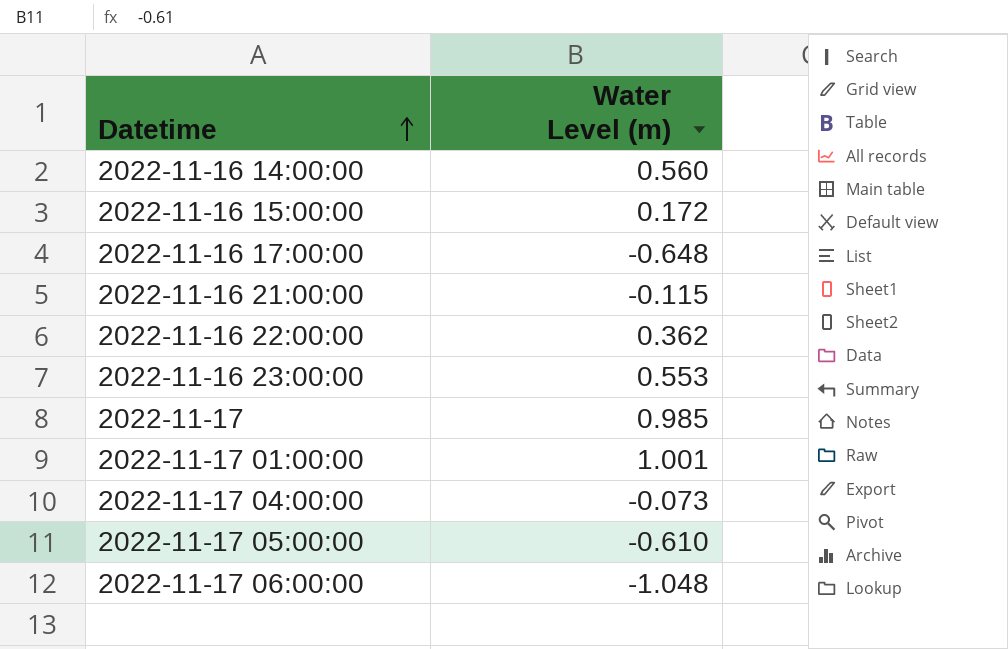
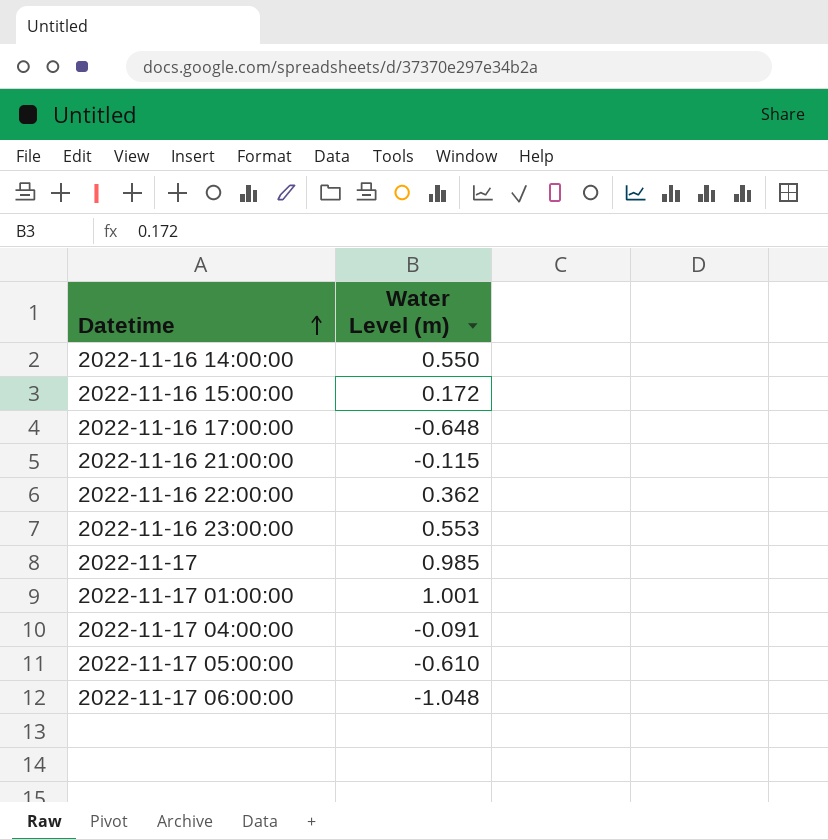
2022-11-16 14:00:00 | Water Level (m): 0.560 -> 0.550
2022-11-17 04:00:00 | Water Level (m): -0.073 -> -0.091

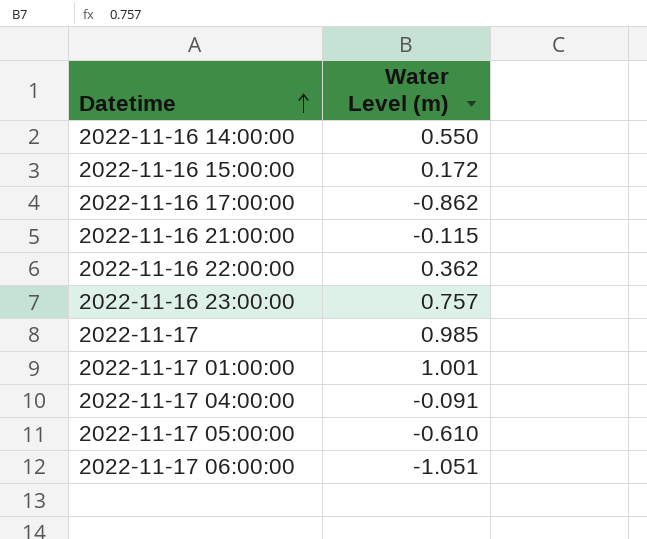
2022-11-16 17:00:00 | Water Level (m): -0.648 -> -0.862
2022-11-16 23:00:00 | Water Level (m): 0.553 -> 0.757
2022-11-17 06:00:00 | Water Level (m): -1.048 -> -1.051

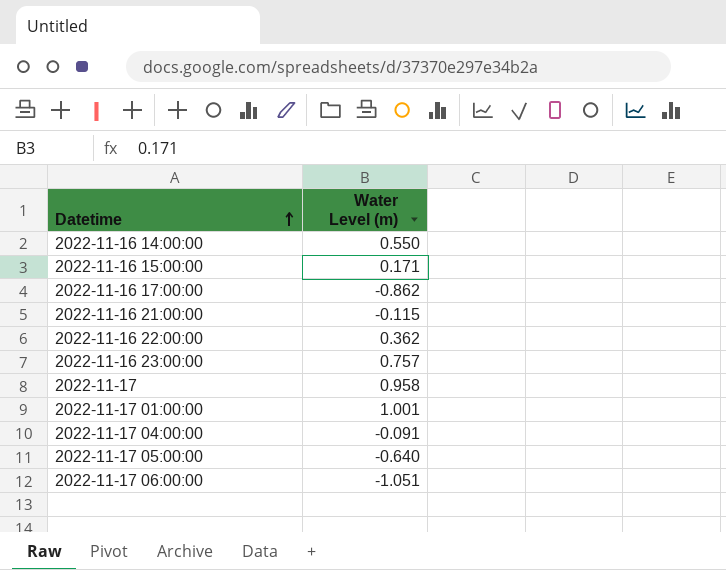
2022-11-16 15:00:00 | Water Level (m): 0.172 -> 0.171
2022-11-17 | Water Level (m): 0.985 -> 0.958
2022-11-17 05:00:00 | Water Level (m): -0.610 -> -0.640

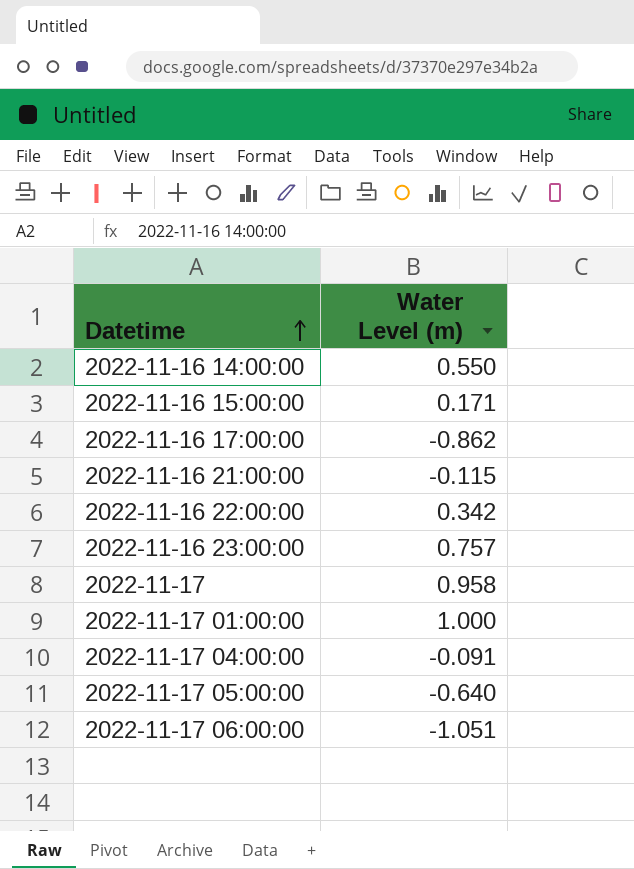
2022-11-16 22:00:00 | Water Level (m): 0.362 -> 0.342
2022-11-17 01:00:00 | Water Level (m): 1.001 -> 1.000

